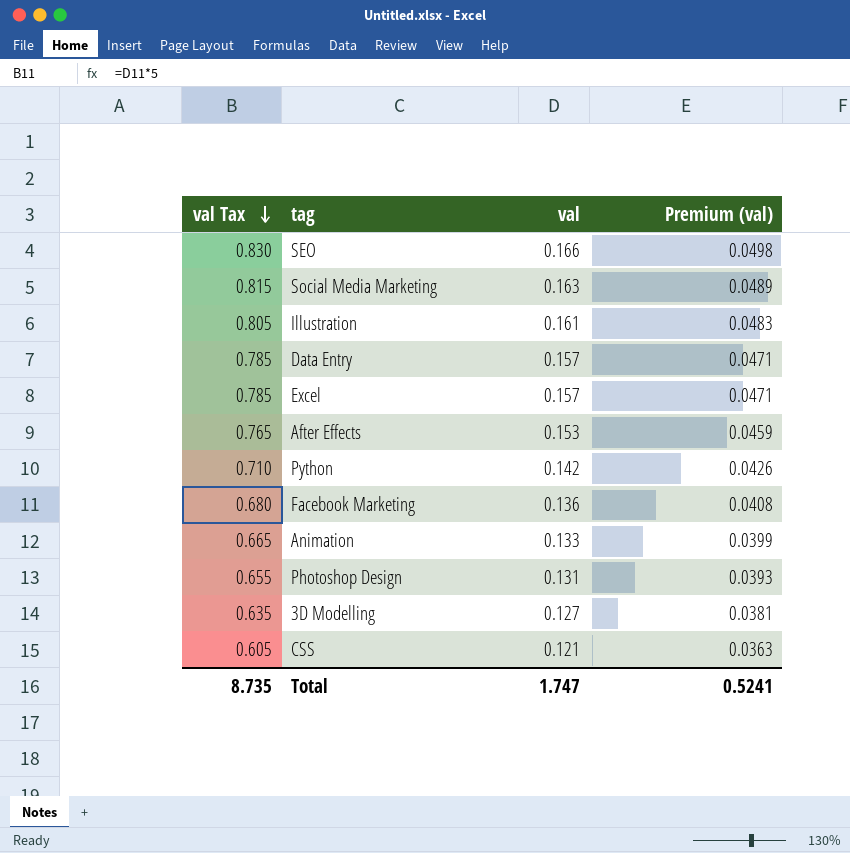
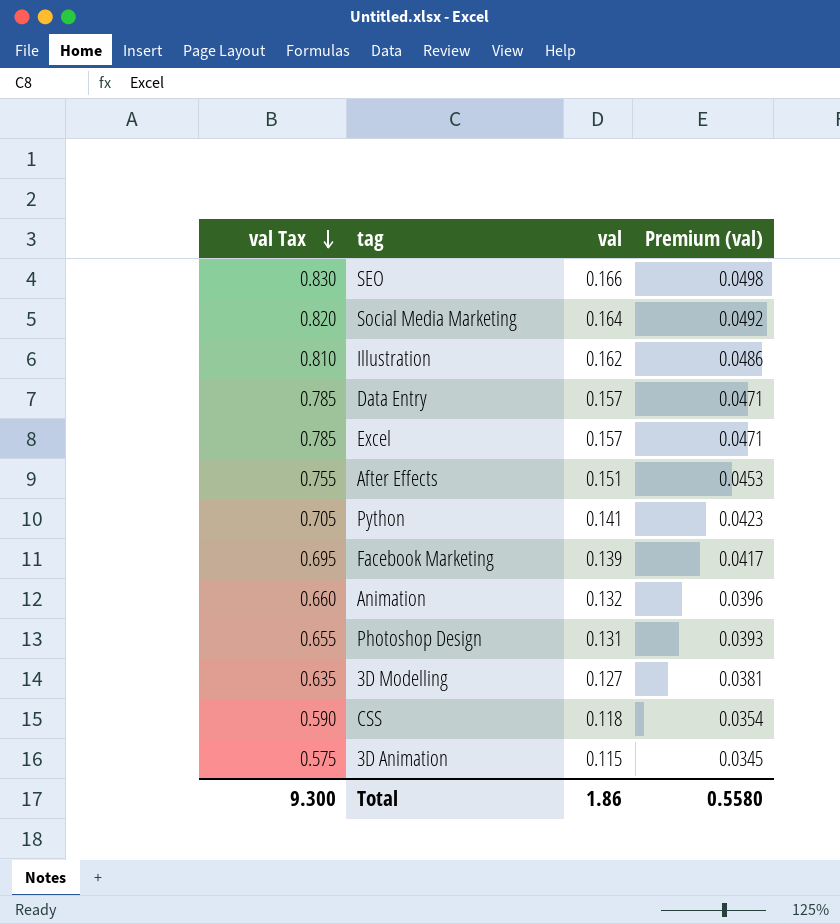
Social Media Marketing | val Tax: 0.815 -> 0.820
Social Media Marketing | val: 0.163 -> 0.164
Social Media Marketing | Premium (val): 0.0489 -> 0.0492
Illustration | val Tax: 0.805 -> 0.810
Illustration | val: 0.161 -> 0.162
Illustration | Premium (val): 0.0483 -> 0.0486
After Effects | val Tax: 0.765 -> 0.755
After Effects | val: 0.153 -> 0.151
After Effects | Premium (val): 0.0459 -> 0.0453
Python | val Tax: 0.710 -> 0.705
Python | val: 0.142 -> 0.141
Python | Premium (val): 0.0426 -> 0.0423
Facebook Marketing | val Tax: 0.680 -> 0.695
Facebook Marketing | val: 0.136 -> 0.139
Facebook Marketing | Premium (val): 0.0408 -> 0.0417
Animation | val Tax: 0.665 -> 0.660
Animation | val: 0.133 -> 0.132
Animation | Premium (val): 0.0399 -> 0.0396
CSS | val Tax: 0.605 -> 0.590
CSS | val: 0.121 -> 0.118
CSS | Premium (val): 0.0363 -> 0.0354
row 3D Animation: none -> 0.575 | 0.115 | 0.0345
Total | val Tax: 8.735 -> 9.300
Total | val: 1.747 -> 1.86
Total | Premium (val): 0.5241 -> 0.5580

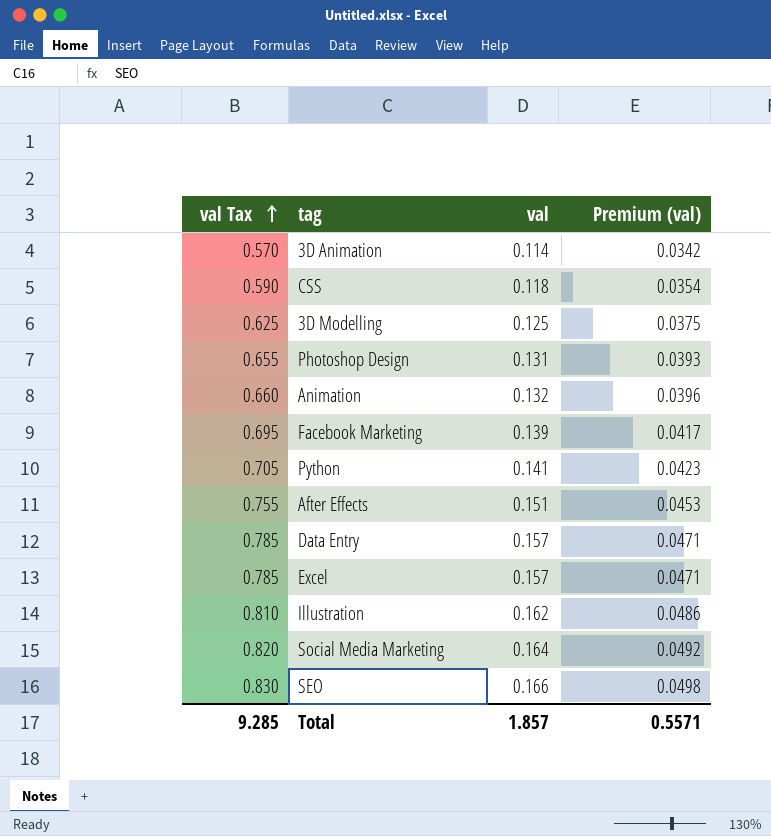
row order: val Tax descending -> val Tax ascending
3D Animation | val Tax: 0.575 -> 0.570
3D Animation | val: 0.115 -> 0.114
3D Animation | Premium (val): 0.0345 -> 0.0342
3D Modelling | val Tax: 0.635 -> 0.625
3D Modelling | val: 0.127 -> 0.125
3D Modelling | Premium (val): 0.0381 -> 0.0375
Total | val Tax: 9.300 -> 9.285
Total | val: 1.86 -> 1.857
Total | Premium (val): 0.5580 -> 0.5571

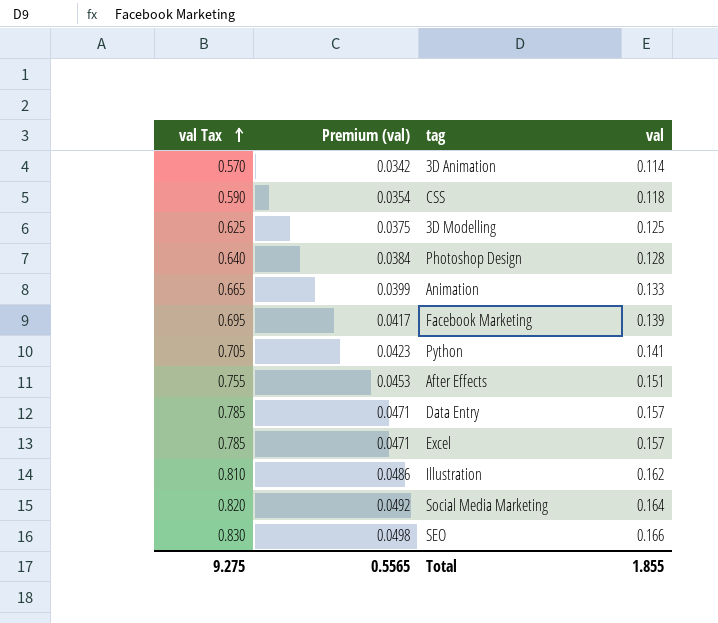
column Premium (val) | position: 4 -> 2
Photoshop Design | val Tax: 0.655 -> 0.640
Photoshop Design | Premium (val): 0.0393 -> 0.0384
Photoshop Design | val: 0.131 -> 0.128
Animation | val Tax: 0.660 -> 0.665
Animation | Premium (val): 0.0396 -> 0.0399
Animation | val: 0.132 -> 0.133
Total | val Tax: 9.285 -> 9.275
Total | Premium (val): 0.5571 -> 0.5565
Total | val: 1.857 -> 1.855

